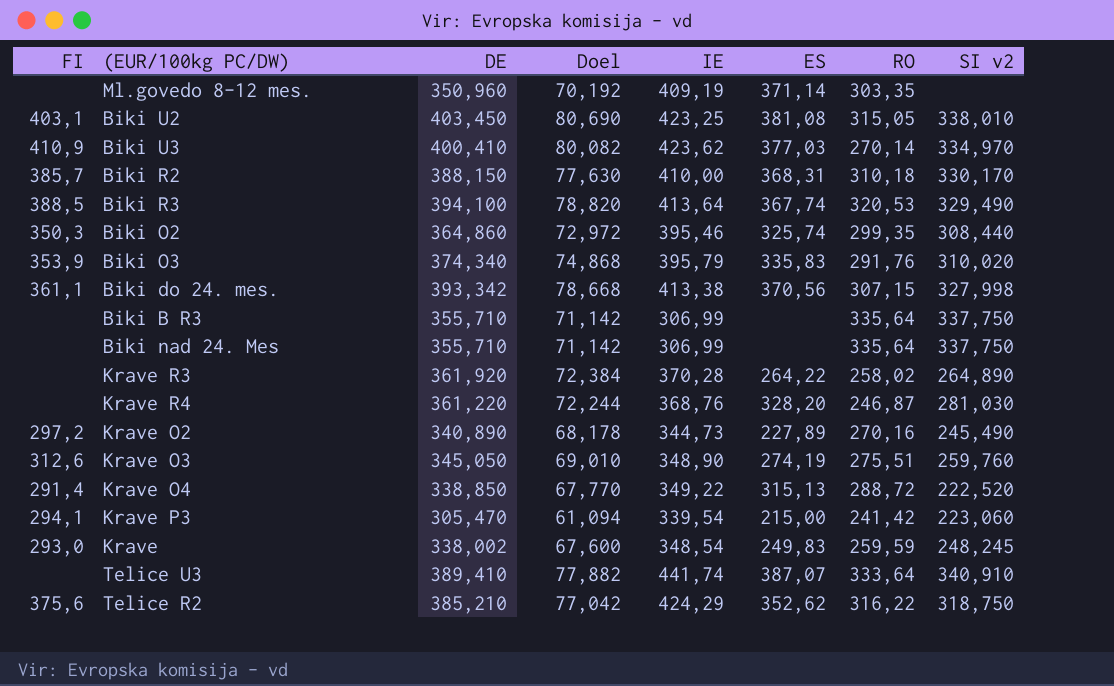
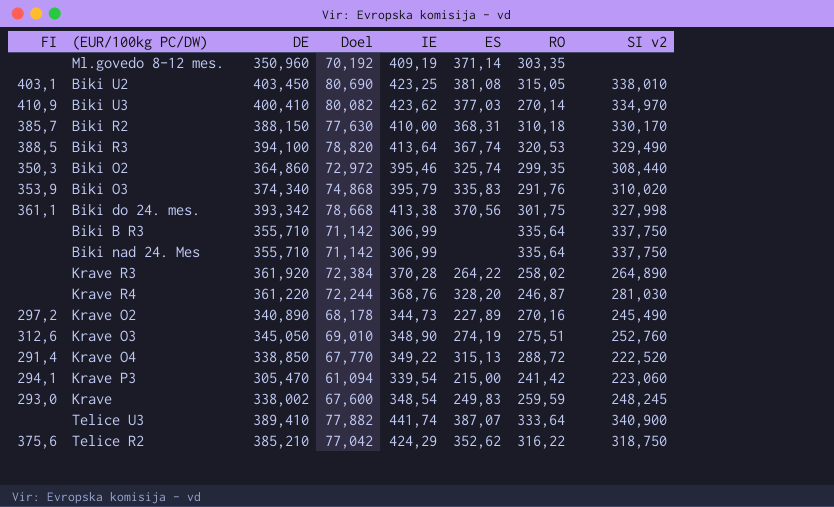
Biki do 24. mes. | RO: 307,15 -> 301,75
Krave O3 | SI v2: 259,760 -> 252,760
Telice U3 | SI v2: 340,910 -> 340,900

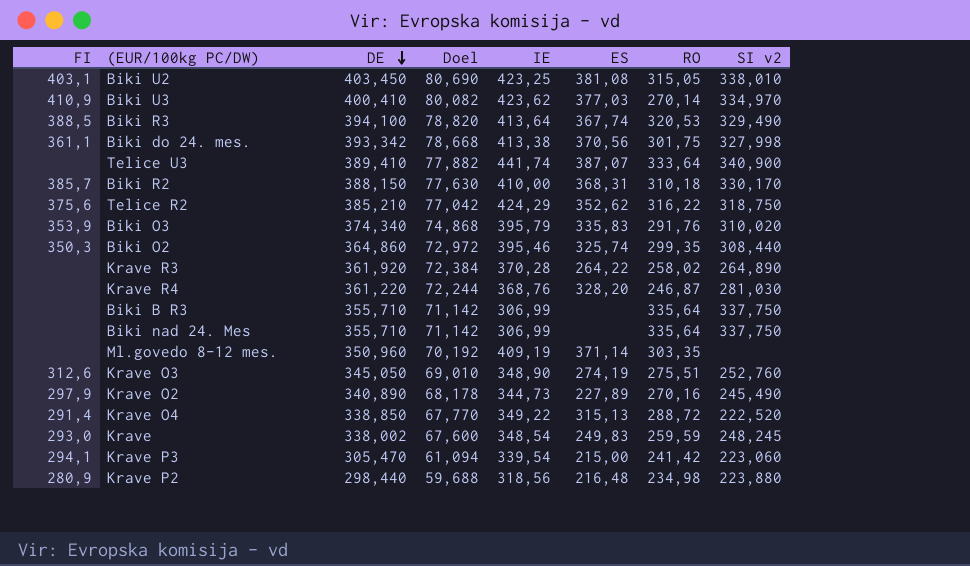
row order: none -> DE descending
Krave O2 | FI: 297,2 -> 297,9
row Krave P2: none -> 280,9 | 298,440 | 59,688 | 318,56 | 216,48 | 234,98 | 223,880

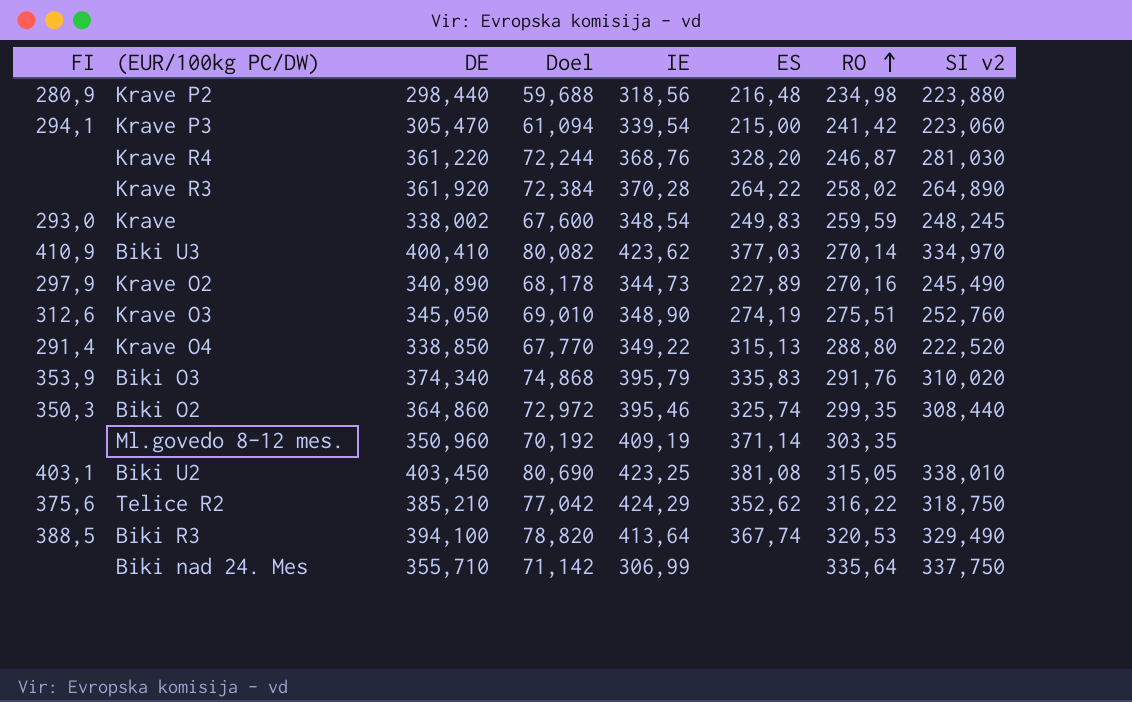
row order: DE descending -> RO ascending
row Biki do 24. mes.: 361,1 | 393,342 | 78,668 | 413,38 | 370,56 | 301,75 | 327,998 -> none
row Telice U3: none | 389,410 | 77,882 | 441,74 | 387,07 | 333,64 | 340,900 -> none
row Biki R2: 385,7 | 388,150 | 77,630 | 410,00 | 368,31 | 310,18 | 330,170 -> none
row Biki B R3: none | 355,710 | 71,142 | 306,99 | none | 335,64 | 337,750 -> none
Krave O4 | RO: 288,72 -> 288,80

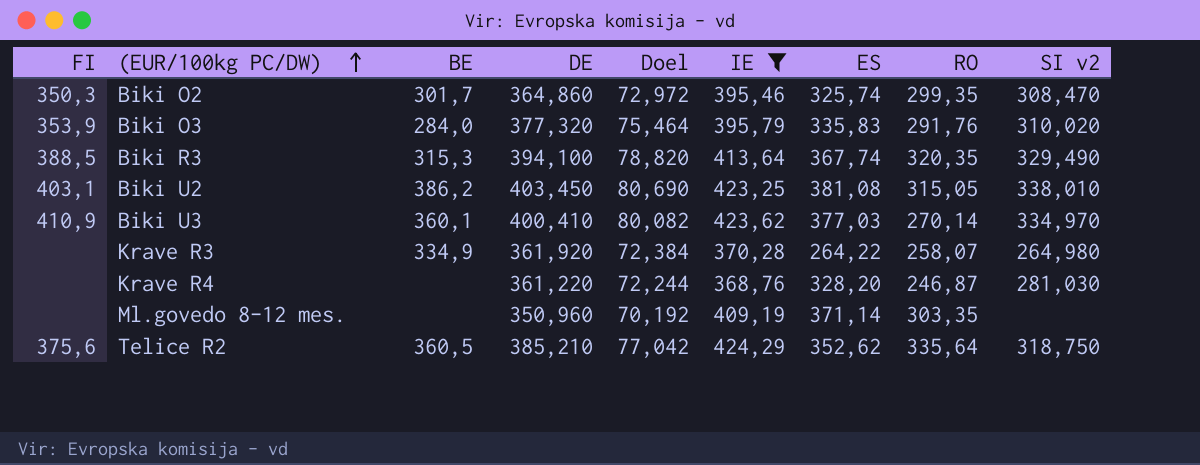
filter: none -> IE >= 368,76
row order: RO ascending -> (EUR/100kg PC/DW) ascending
column BE | position: none -> 3
Biki O2 | SI v2: 308,440 -> 308,470
Biki O3 | DE: 374,340 -> 377,320
Biki O3 | Doel: 74,868 -> 75,464
Biki R3 | RO: 320,53 -> 320,35
Krave R3 | RO: 258,02 -> 258,07
Krave R3 | SI v2: 264,890 -> 264,980
Telice R2 | RO: 316,22 -> 335,64

